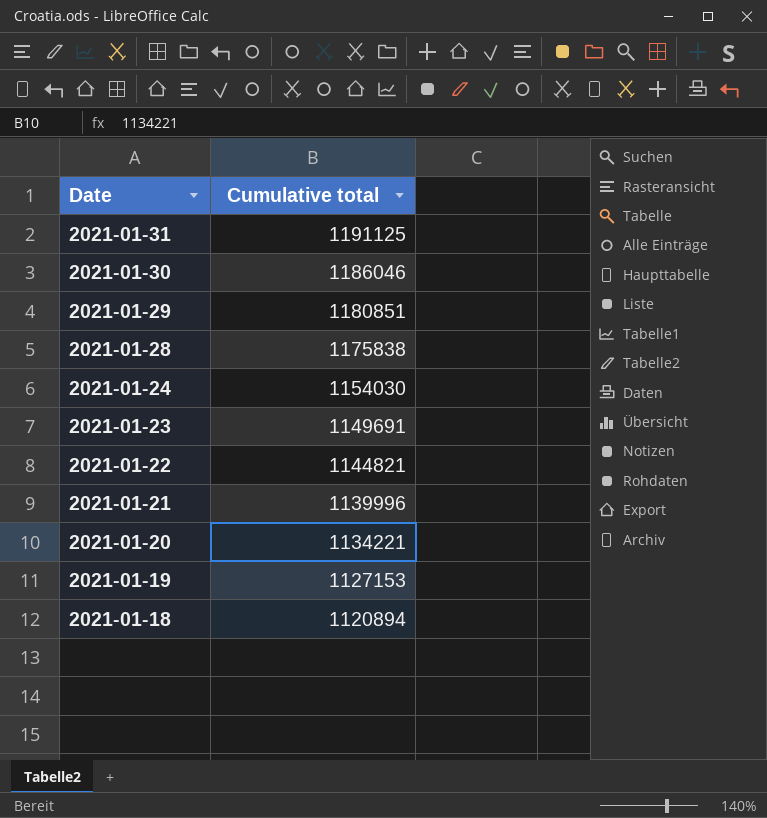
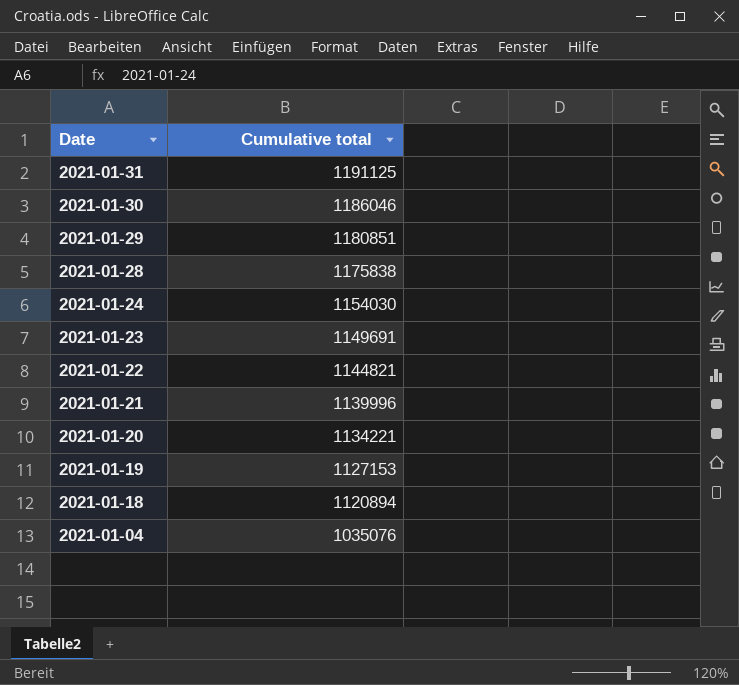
row 2021-01-04: none -> 1035076

